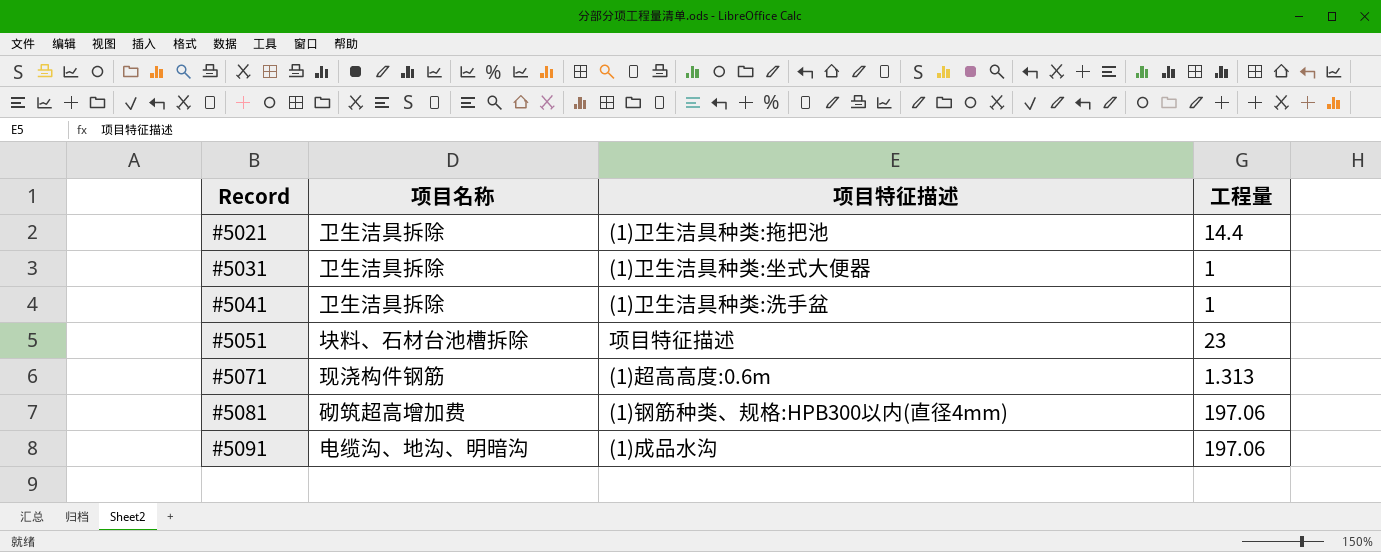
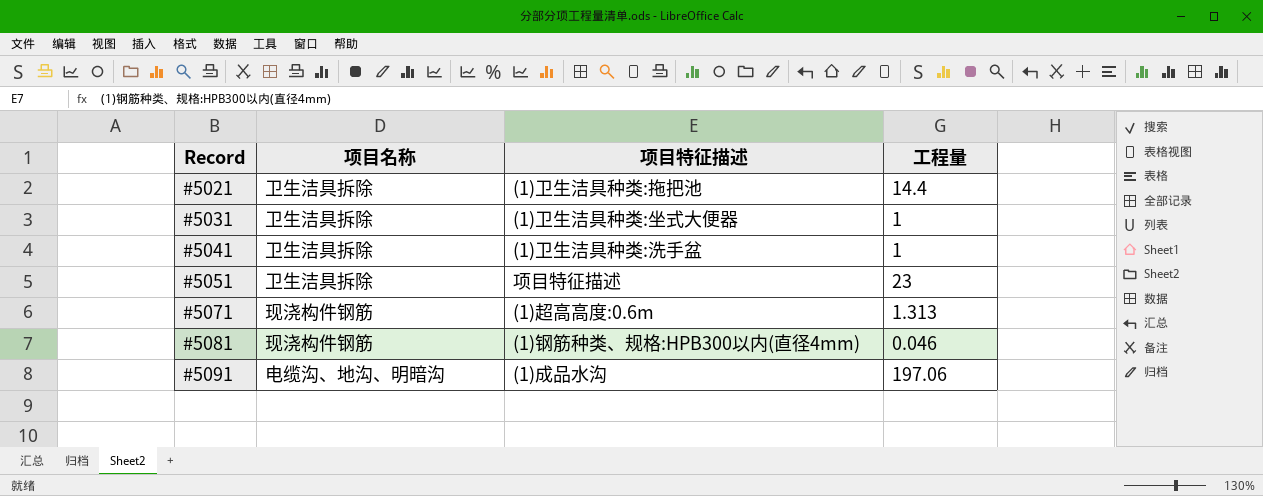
#5051 | 项目名称: 块料、石材台池槽拆除 -> 卫生洁具拆除
#5081 | 项目名称: 砌筑超高增加费 -> 现浇构件钢筋
#5081 | 工程量: 197.06 -> 0.046

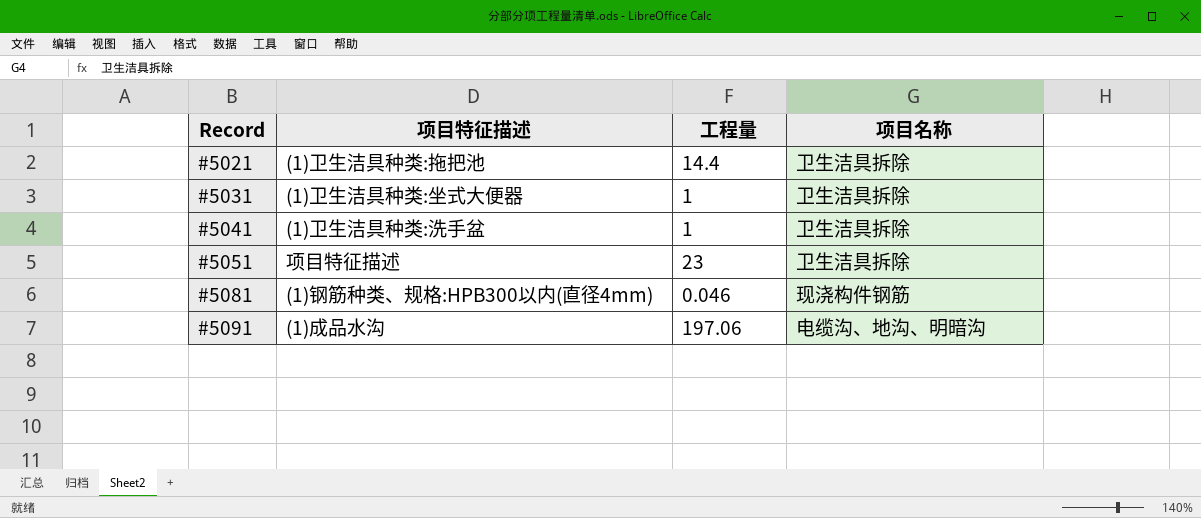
column 项目名称 | position: 2 -> 4
row #5071: 现浇构件钢筋 | (1)超高高度:0.6m | 1.313 -> none

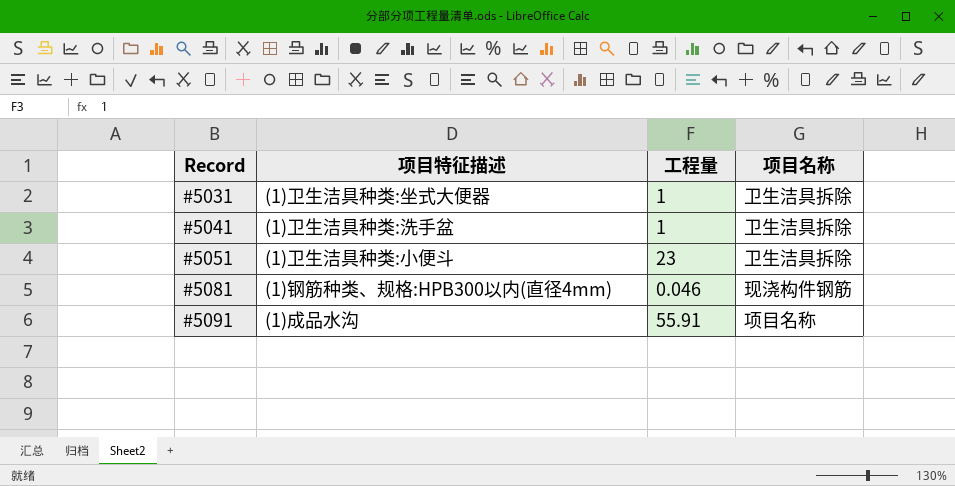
row #5021: (1)卫生洁具种类:拖把池 | 14.4 | 卫生洁具拆除 -> none
#5051 | 项目特征描述: 项目特征描述 -> (1)卫生洁具种类:小便斗
#5091 | 工程量: 197.06 -> 55.91
#5091 | 项目名称: 电缆沟、地沟、明暗沟 -> 项目名称

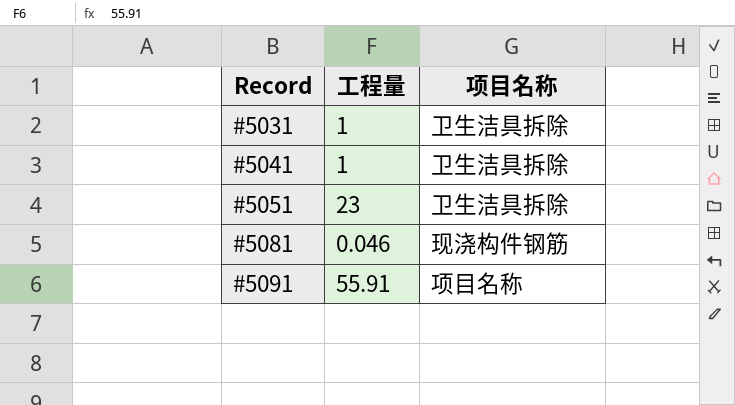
column 项目特征描述 | position: 2 -> none

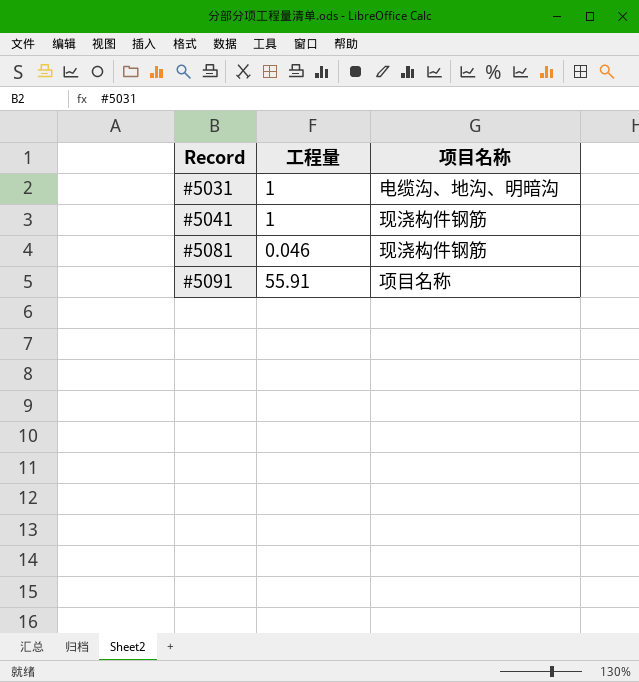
row #5051: 23 | 卫生洁具拆除 -> none
#5031 | 项目名称: 卫生洁具拆除 -> 电缆沟、地沟、明暗沟
#5041 | 项目名称: 卫生洁具拆除 -> 现浇构件钢筋

